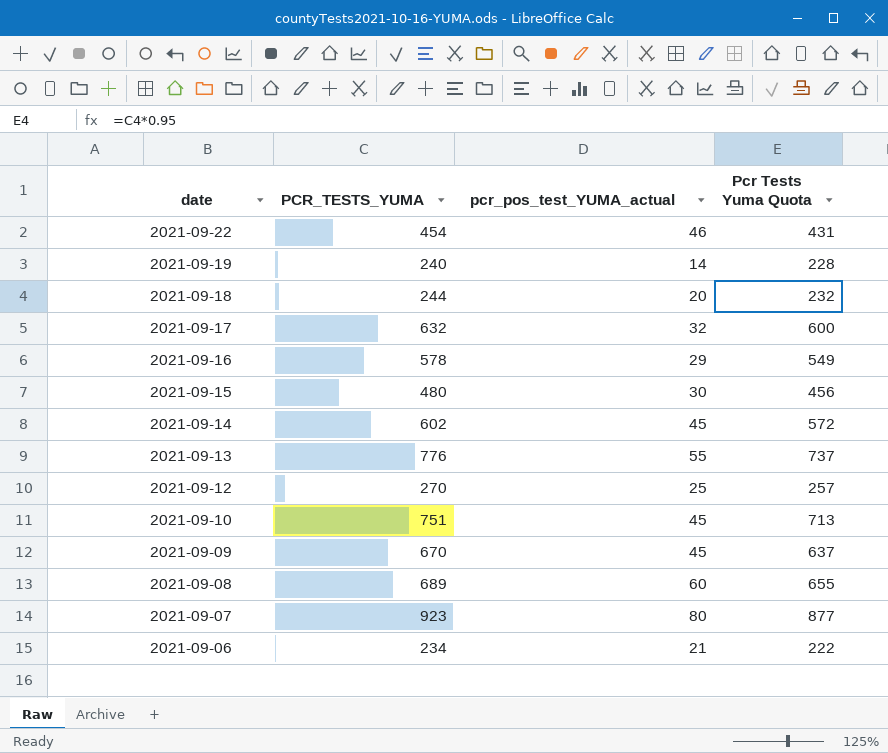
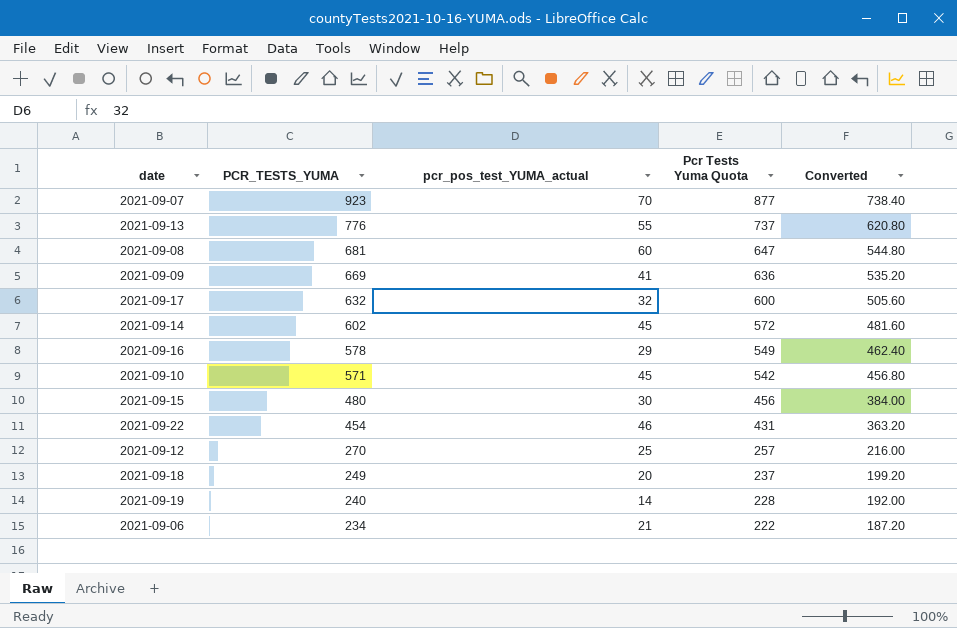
row order: date descending -> PCR_TESTS_YUMA descending
column Converted | formula: none -> [PCR_TESTS_YUMA] * 0.8
2021-09-07 | pcr_pos_test_YUMA_actual: 80 -> 70
2021-09-08 | PCR_TESTS_YUMA: 689 -> 681
2021-09-08 | Pcr Tests Yuma Quota: 655 -> 647
2021-09-09 | PCR_TESTS_YUMA: 670 -> 669
2021-09-09 | pcr_pos_test_YUMA_actual: 45 -> 41
2021-09-09 | Pcr Tests Yuma Quota: 637 -> 636
2021-09-10 | PCR_TESTS_YUMA: 751 -> 571
2021-09-10 | Pcr Tests Yuma Quota: 713 -> 542
2021-09-18 | PCR_TESTS_YUMA: 244 -> 249
2021-09-18 | Pcr Tests Yuma Quota: 232 -> 237

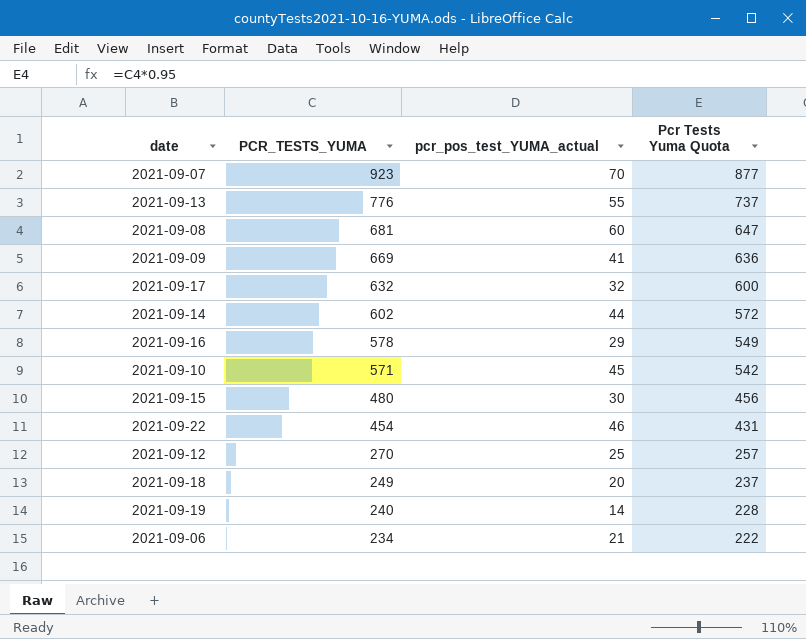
column Converted | formula: [PCR_TESTS_YUMA] * 0.8 -> none
2021-09-14 | pcr_pos_test_YUMA_actual: 45 -> 44

